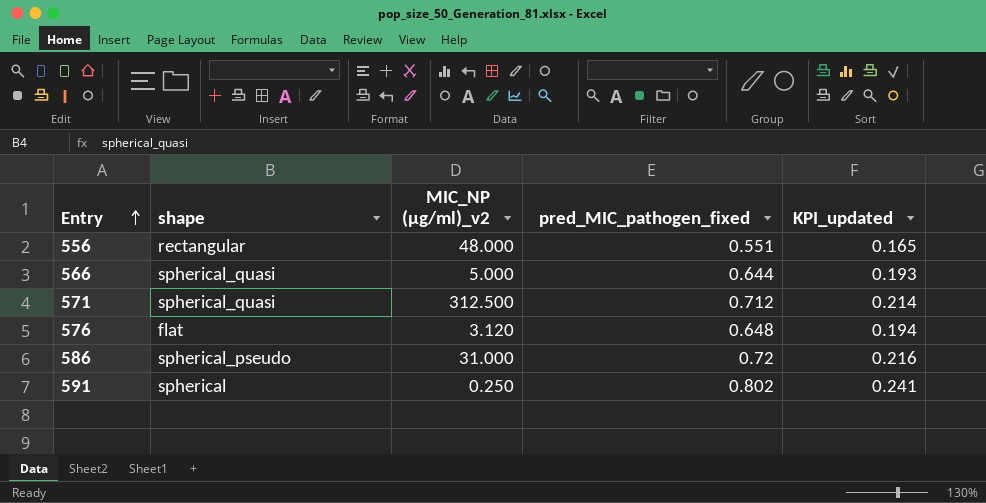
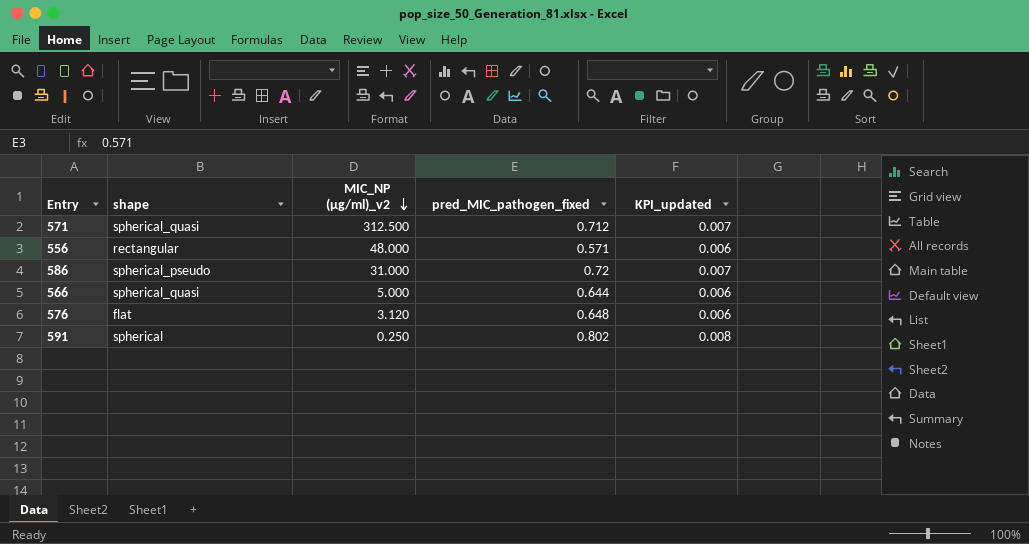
row order: Entry ascending -> MIC_NP (μg/ml)_v2 descending
column KPI_updated | formula: [pred_MIC_pathogen_fixed] * 0.3 -> [pred_MIC_pathogen_fixed] * 0.01
556 | pred_MIC_pathogen_fixed: 0.551 -> 0.571

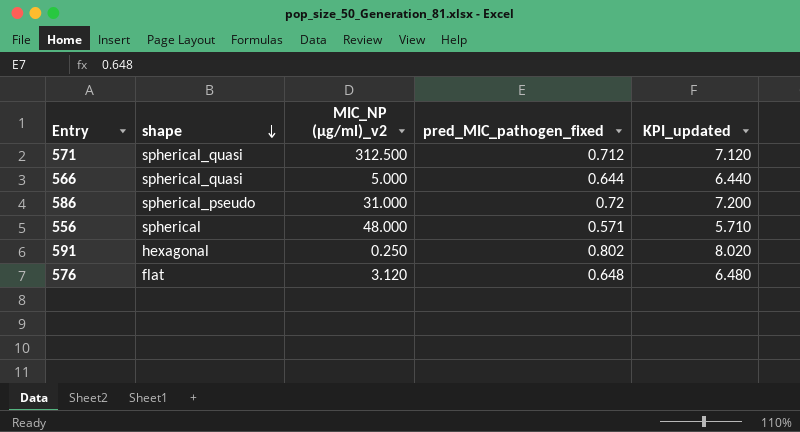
row order: MIC_NP (μg/ml)_v2 descending -> shape descending
column KPI_updated | formula: [pred_MIC_pathogen_fixed] * 0.01 -> [pred_MIC_pathogen_fixed] * 10
556 | shape: rectangular -> spherical
591 | shape: spherical -> hexagonal

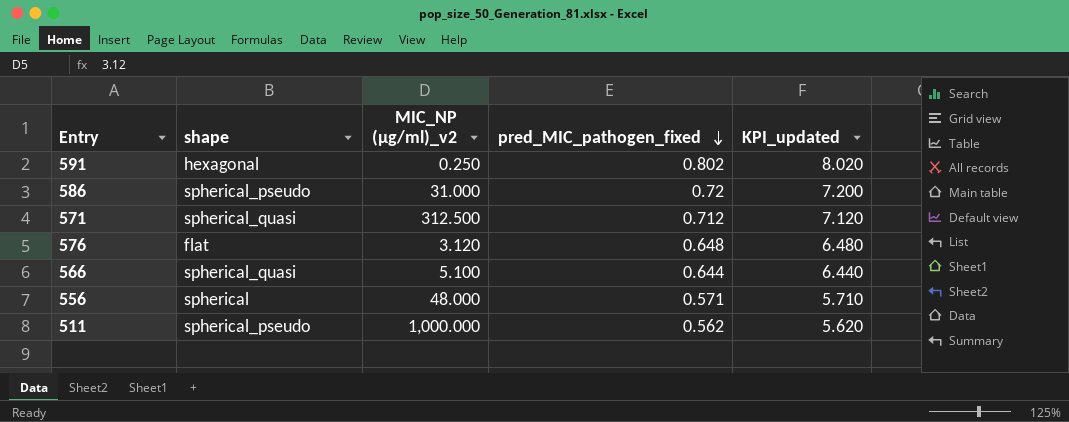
row order: shape descending -> pred_MIC_pathogen_fixed descending
566 | MIC_NP (μg/ml)_v2: 5.000 -> 5.100
row 511: none -> spherical_pseudo | 1,000.000 | 0.562 | 5.620

